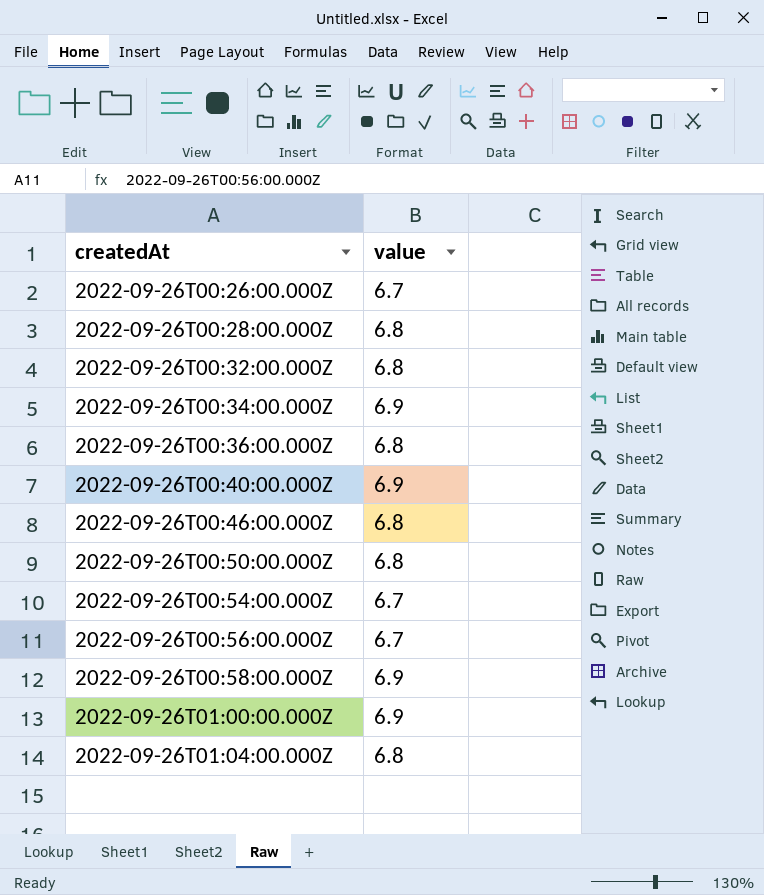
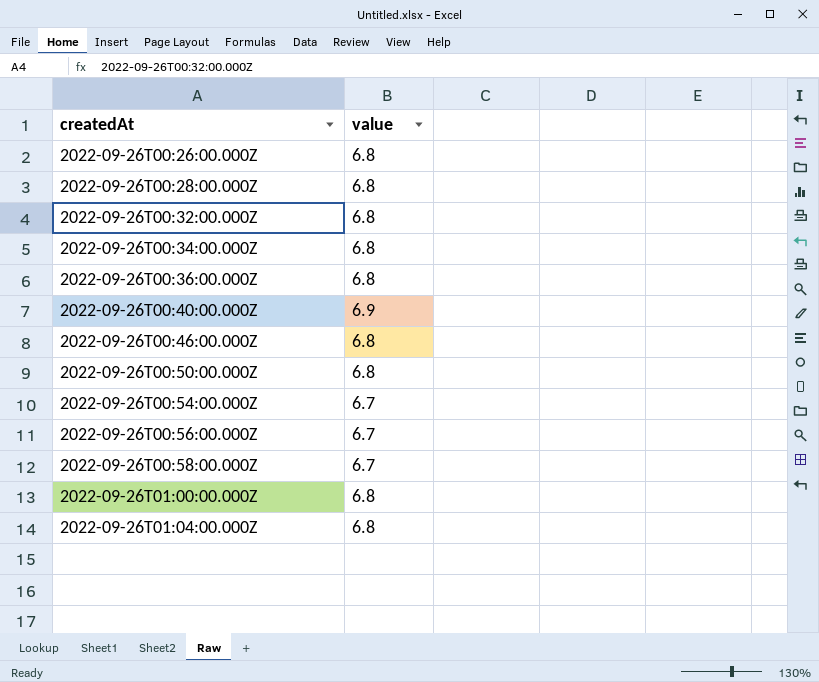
2022-09-26T00:26:00.000Z | value: 6.7 -> 6.8
2022-09-26T00:34:00.000Z | value: 6.9 -> 6.8
2022-09-26T00:58:00.000Z | value: 6.9 -> 6.7
2022-09-26T01:00:00.000Z | value: 6.9 -> 6.8

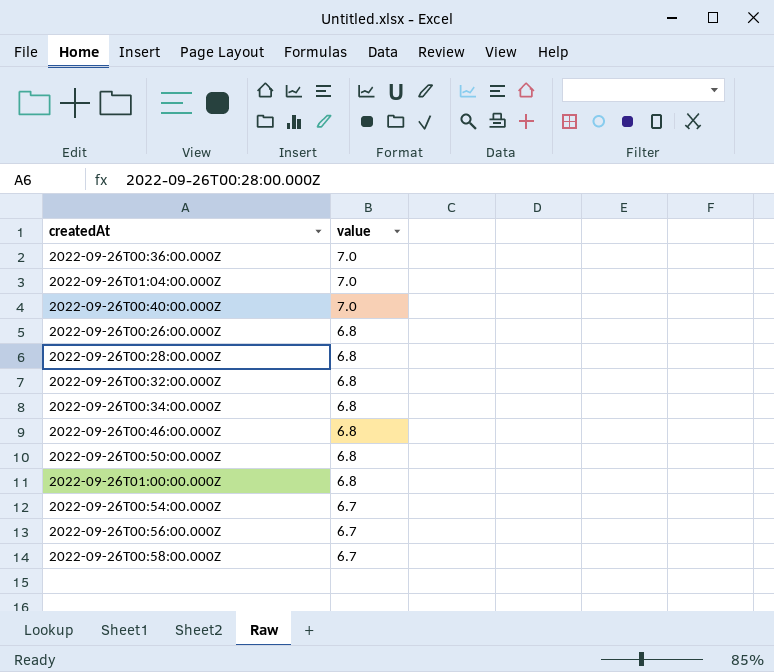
row order: createdAt ascending -> value descending
2022-09-26T00:36:00.000Z | value: 6.8 -> 7.0
2022-09-26T01:04:00.000Z | value: 6.8 -> 7.0
2022-09-26T00:40:00.000Z | value: 6.9 -> 7.0

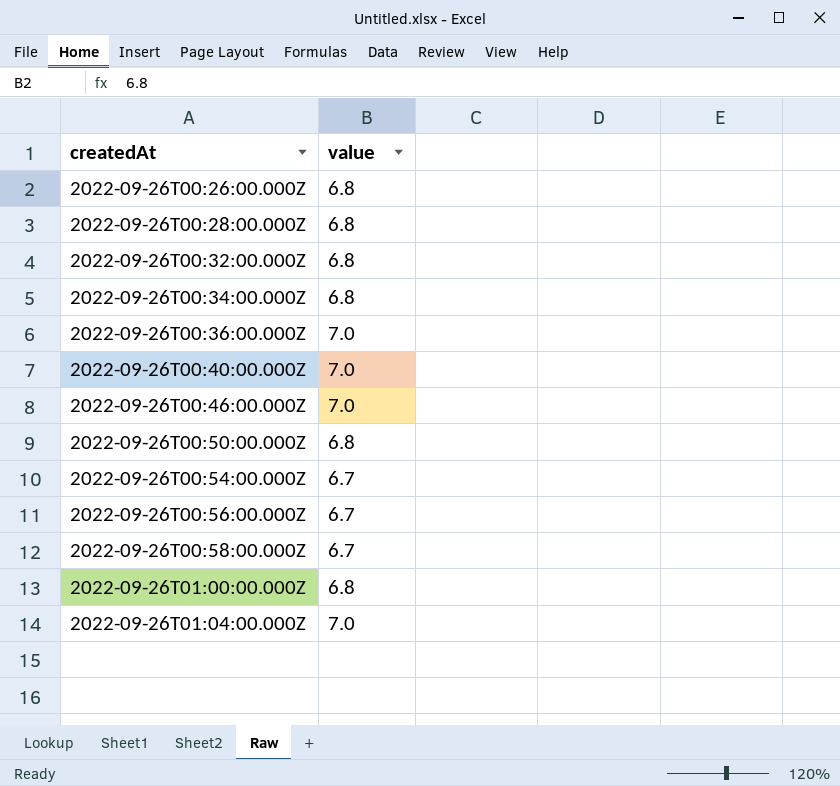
row order: value descending -> createdAt ascending
2022-09-26T00:46:00.000Z | value: 6.8 -> 7.0

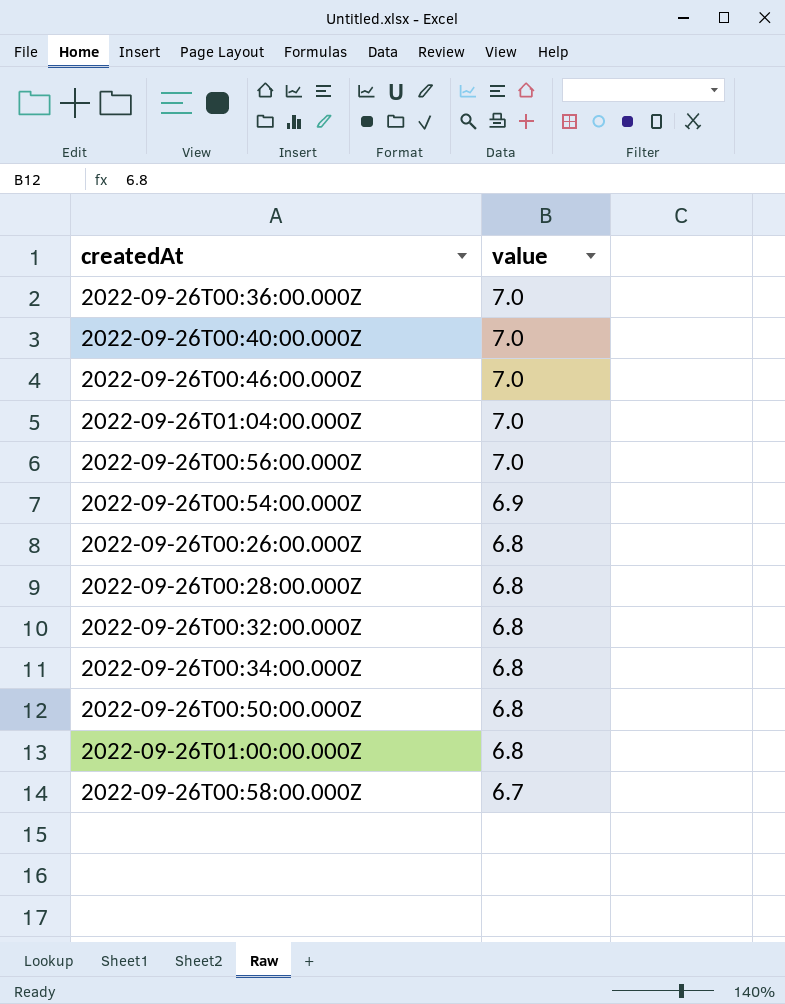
row order: createdAt ascending -> value descending
2022-09-26T00:56:00.000Z | value: 6.7 -> 7.0
2022-09-26T00:54:00.000Z | value: 6.7 -> 6.9

